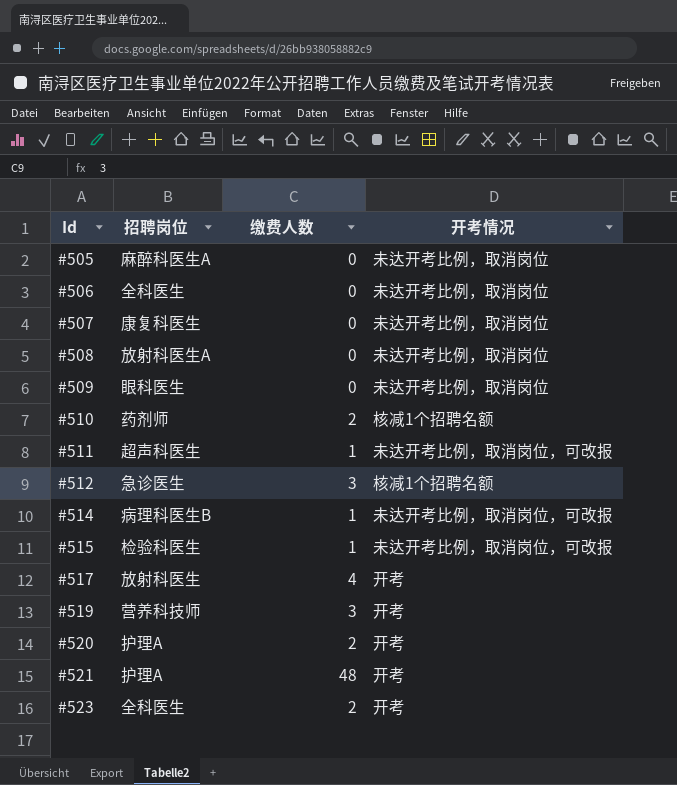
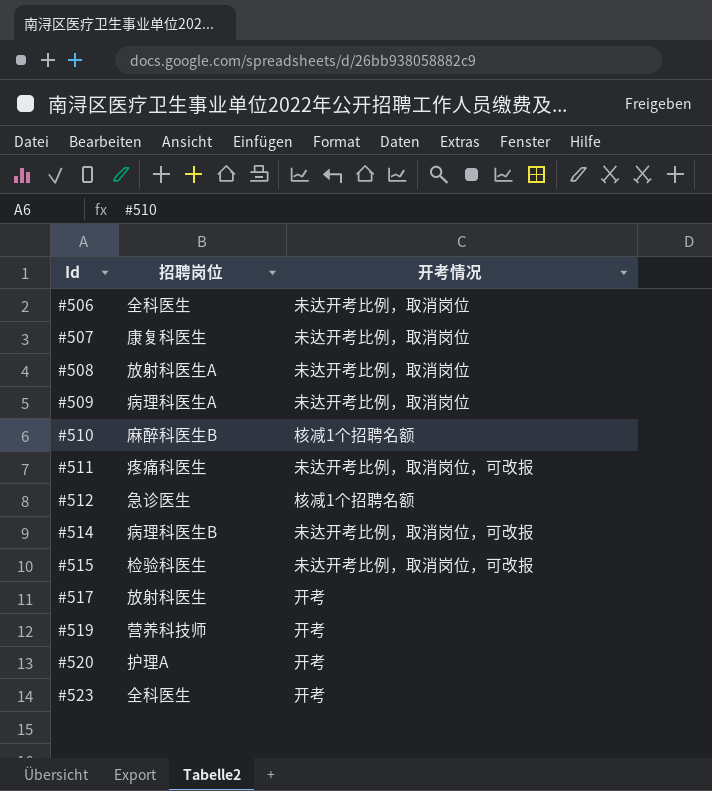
column 缴费人数 | position: 3 -> none
row #505: 麻醉科医生A | 0 | 未达开考比例，取消岗位 -> none
row #521: 护理A | 48 | 开考 -> none
#509 | 招聘岗位: 眼科医生 -> 病理科医生A
#510 | 招聘岗位: 药剂师 -> 麻醉科医生B
#511 | 招聘岗位: 超声科医生 -> 疼痛科医生

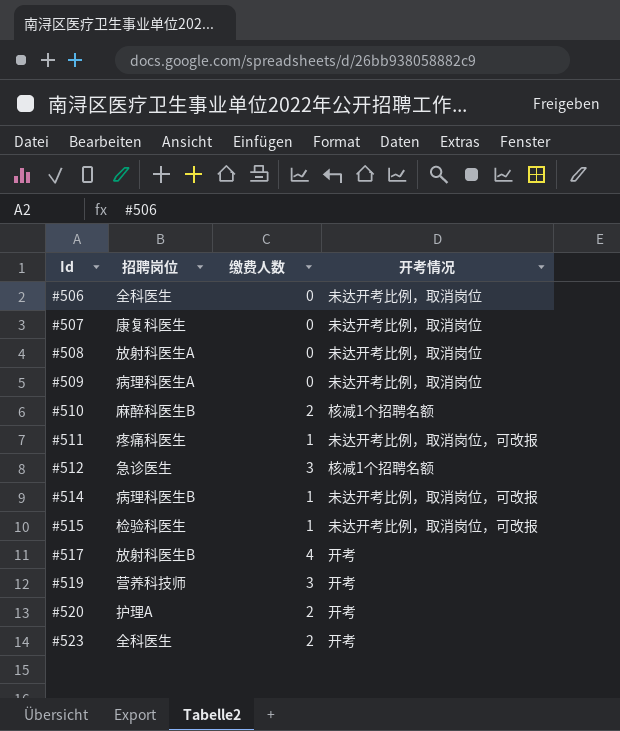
column 缴费人数 | position: none -> 3
#517 | 招聘岗位: 放射科医生 -> 放射科医生B

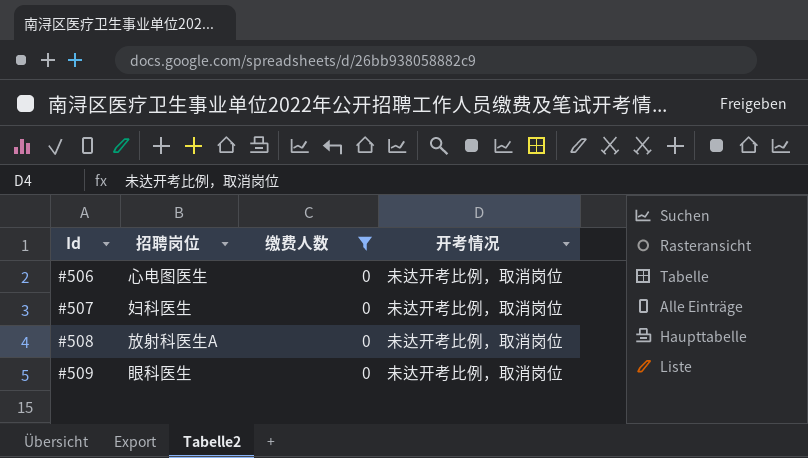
filter: none -> 缴费人数 = 0
#506 | 招聘岗位: 全科医生 -> 心电图医生
#507 | 招聘岗位: 康复科医生 -> 妇科医生
#509 | 招聘岗位: 病理科医生A -> 眼科医生

